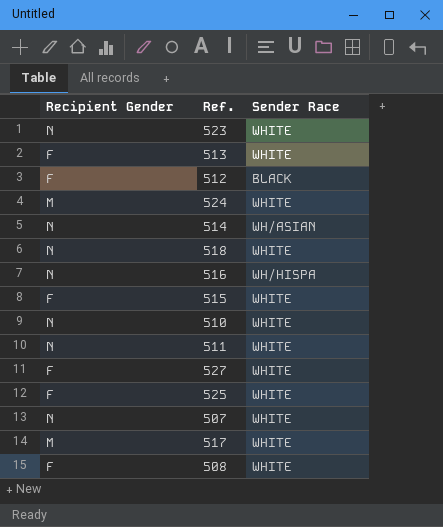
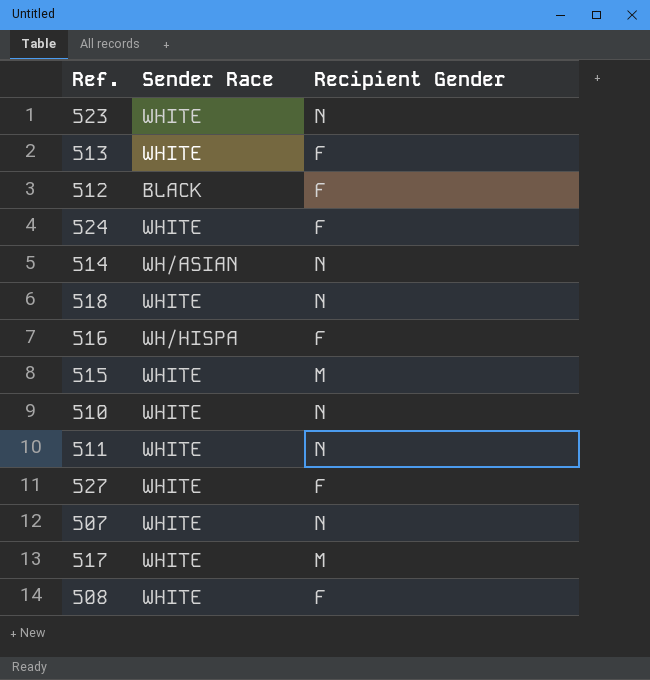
column Recipient Gender | position: 1 -> 3
row 525: F | WHITE -> none
524 | Recipient Gender: M -> F
516 | Recipient Gender: N -> F
515 | Recipient Gender: F -> M

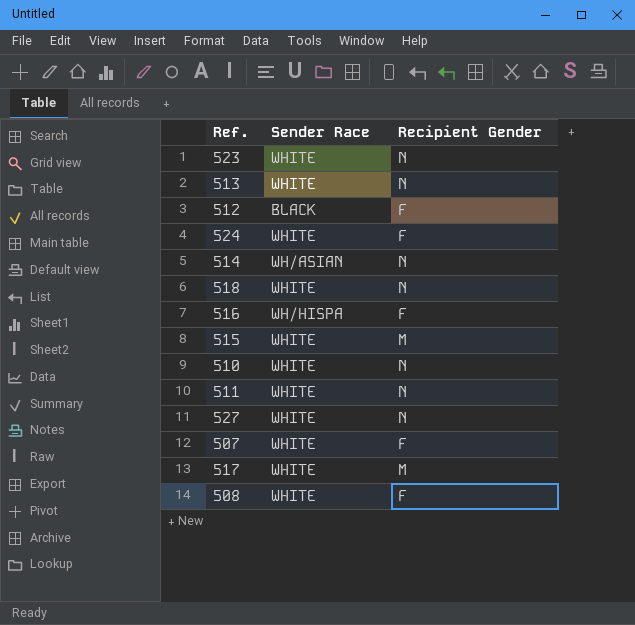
513 | Recipient Gender: F -> N
527 | Recipient Gender: F -> N
507 | Recipient Gender: N -> F

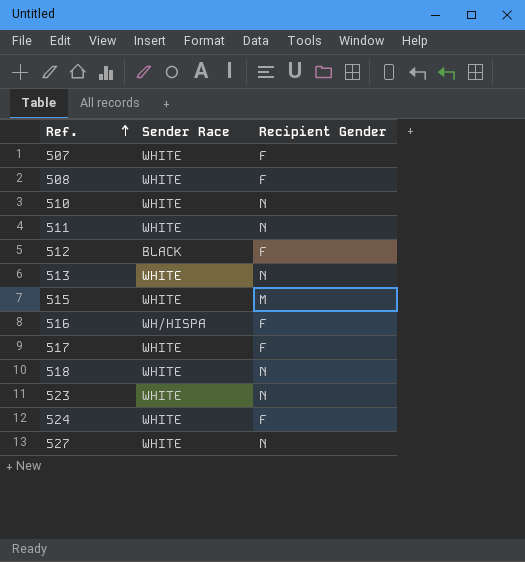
row order: none -> Ref. ascending
row 514: WH/ASIAN | N -> none
517 | Recipient Gender: M -> F

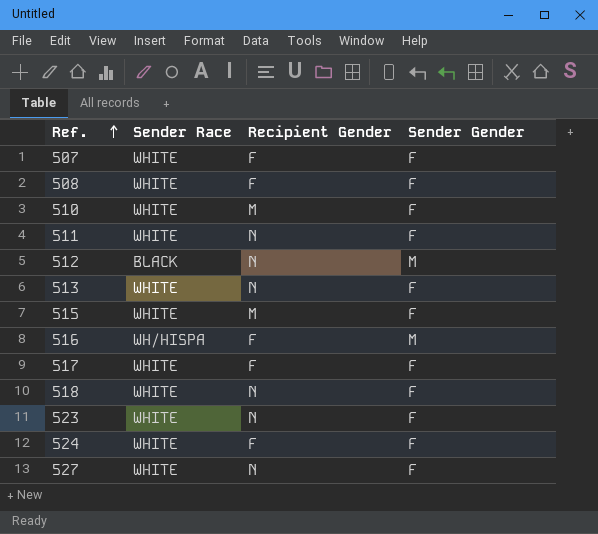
column Sender Gender | position: none -> 4
510 | Recipient Gender: N -> M
512 | Recipient Gender: F -> N

